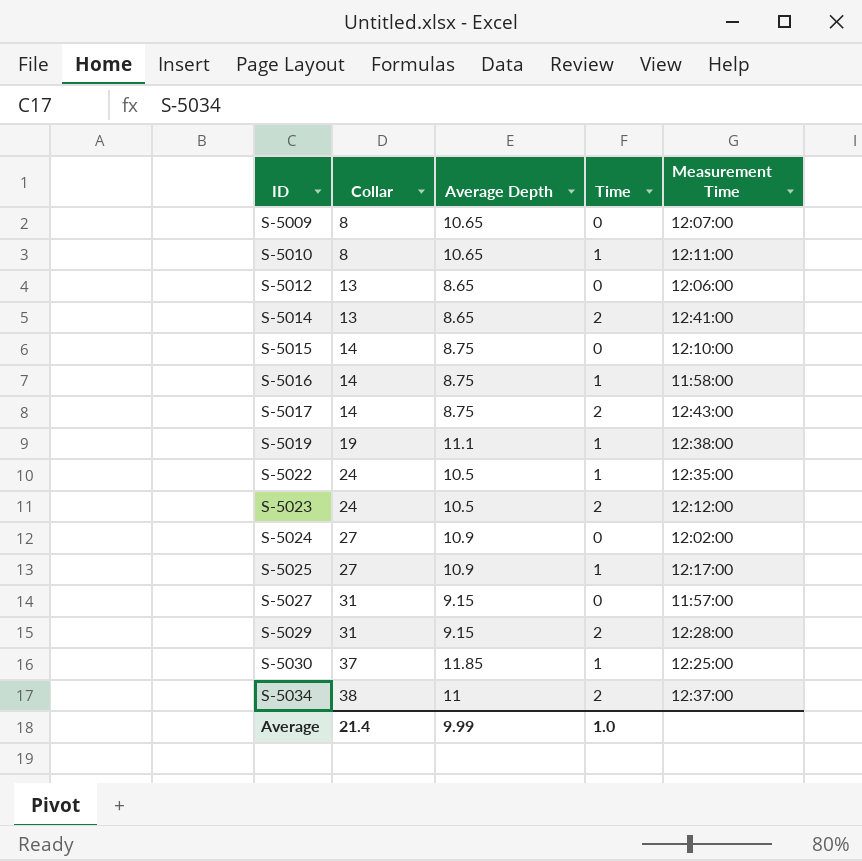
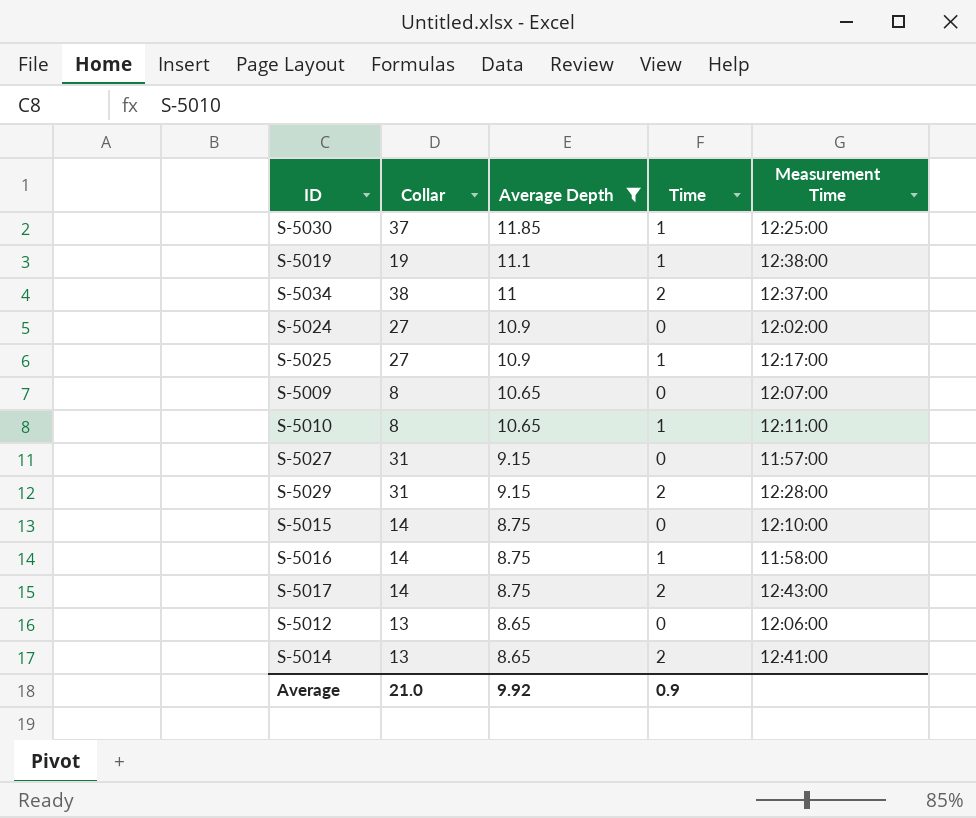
filter: none -> Average Depth != 10.5
row order: ID ascending -> Average Depth descending
Average | Collar: 21.4 -> 21.0
Average | Average Depth: 9.99 -> 9.92
Average | Time: 1.0 -> 0.9

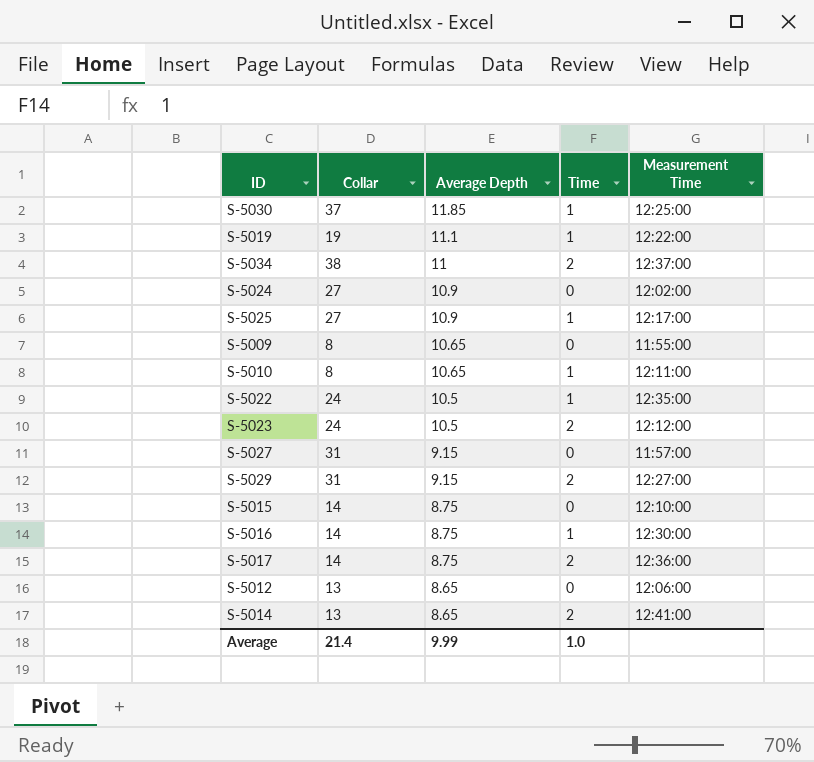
filter: Average Depth != 10.5 -> none
S-5019 | Measurement Time: 12:38:00 -> 12:22:00
S-5009 | Measurement Time: 12:07:00 -> 11:55:00
S-5029 | Measurement Time: 12:28:00 -> 12:27:00
S-5016 | Measurement Time: 11:58:00 -> 12:30:00
S-5017 | Measurement Time: 12:43:00 -> 12:36:00
Average | Collar: 21.0 -> 21.4
Average | Average Depth: 9.92 -> 9.99
Average | Time: 0.9 -> 1.0

